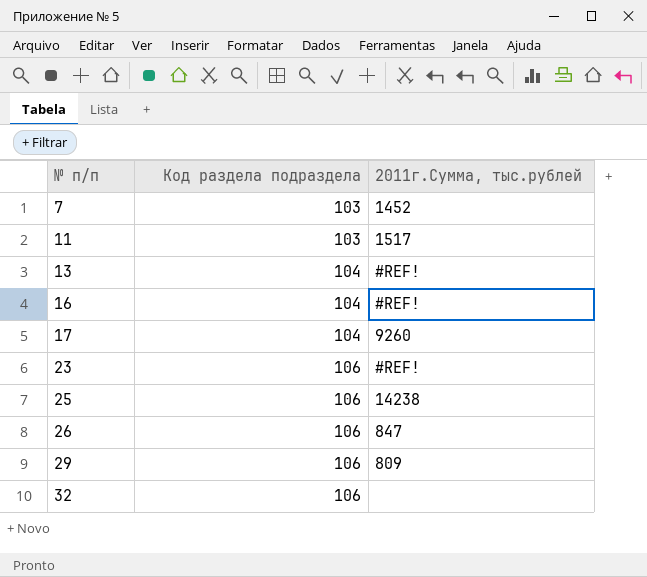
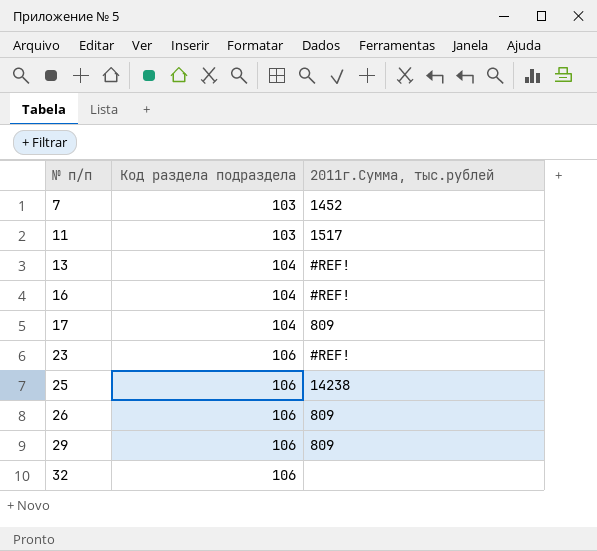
17 | 2011г.Сумма, тыс.рублей: 9260 -> 809
26 | 2011г.Сумма, тыс.рублей: 847 -> 809

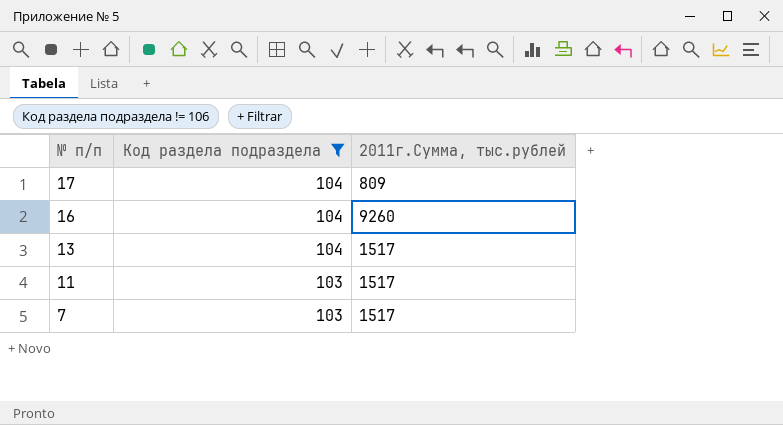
filter: none -> Код раздела подраздела != 106
row order: № п/п ascending -> № п/п descending
16 | 2011г.Сумма, тыс.рублей: #REF! -> 9260
13 | 2011г.Сумма, тыс.рублей: #REF! -> 1517
7 | 2011г.Сумма, тыс.рублей: 1452 -> 1517

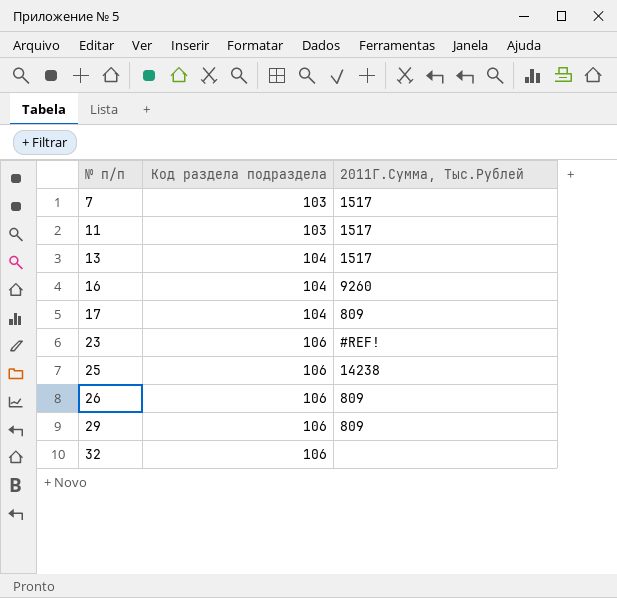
filter: Код раздела подраздела != 106 -> none
row order: № п/п descending -> № п/п ascending
column name: 2011г.Сумма, тыс.рублей -> 2011Г.Сумма, Тыс.Рублей

